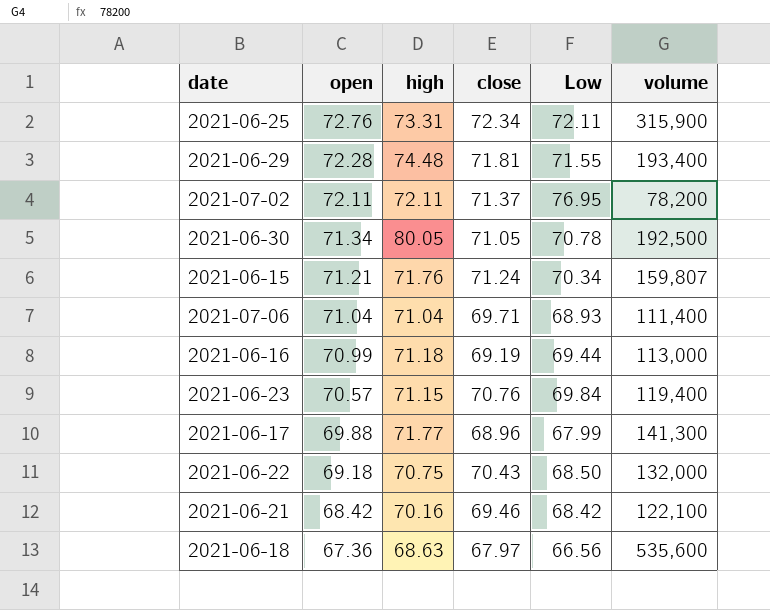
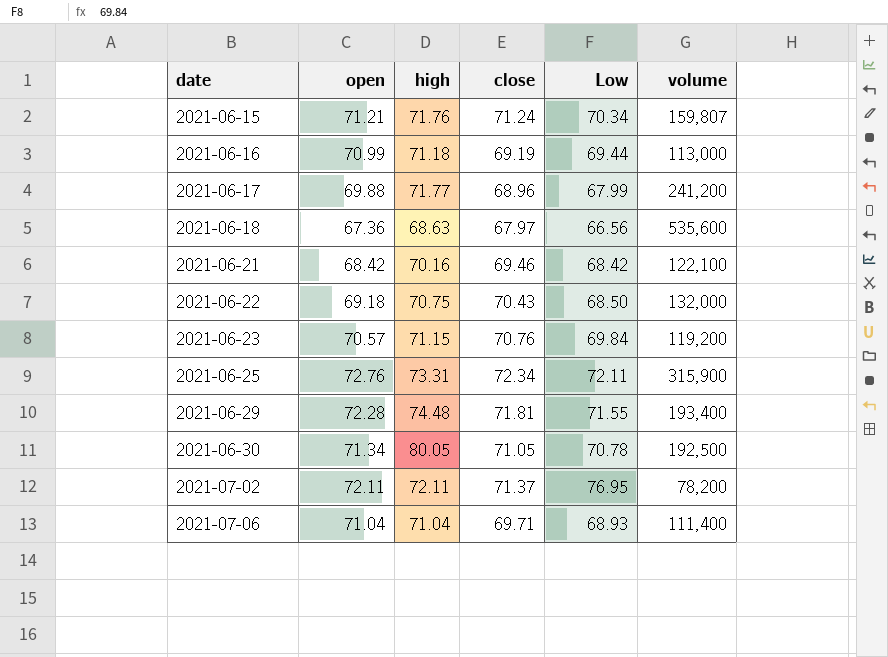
row order: open descending -> date ascending
2021-06-17 | volume: 141,300 -> 241,200
2021-06-23 | volume: 119,400 -> 119,200

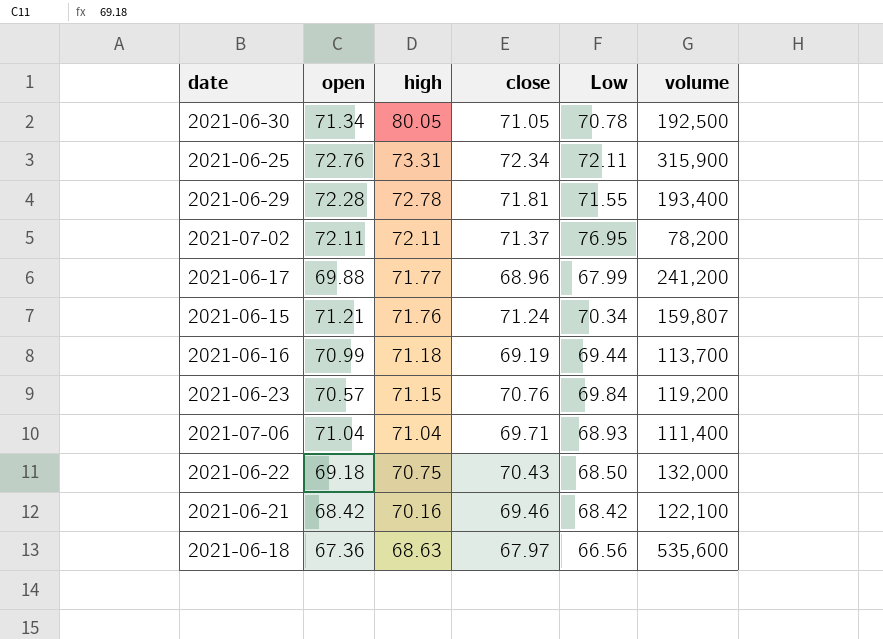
row order: date ascending -> high descending
2021-06-29 | high: 74.48 -> 72.78
2021-06-16 | volume: 113,000 -> 113,700

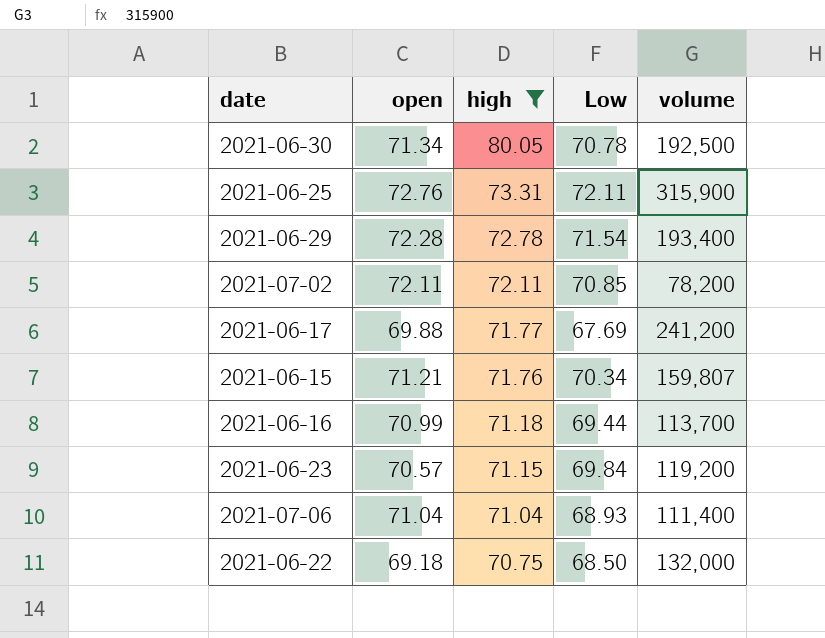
filter: none -> high >= 70.75
column close | position: 4 -> none
2021-06-29 | Low: 71.55 -> 71.54
2021-07-02 | Low: 76.95 -> 70.85
2021-06-17 | Low: 67.99 -> 67.69

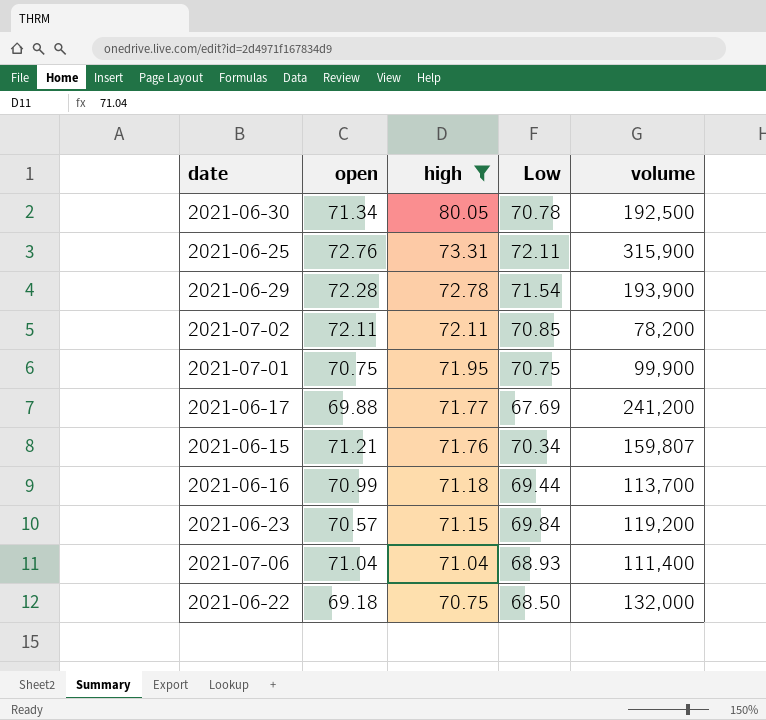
2021-06-29 | volume: 193,400 -> 193,900
row 2021-07-01: none -> 70.75 | 71.95 | 70.75 | 99,900

